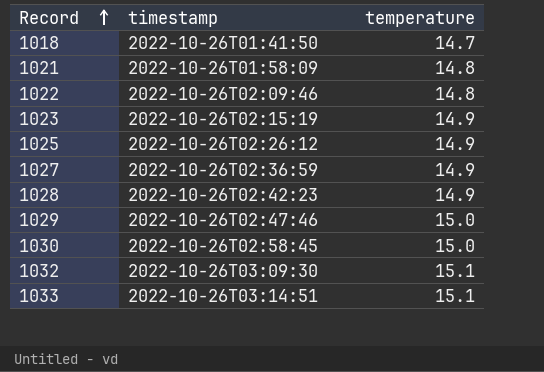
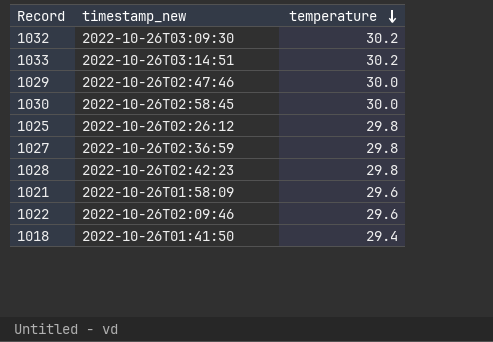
row order: Record ascending -> temperature descending
column name: timestamp -> timestamp_new
row 1023: 2022-10-26T02:15:19 | 14.9 -> none
1032 | temperature: 15.1 -> 30.2
1033 | temperature: 15.1 -> 30.2
1029 | temperature: 15.0 -> 30.0
1030 | temperature: 15.0 -> 30.0
1025 | temperature: 14.9 -> 29.8
1027 | temperature: 14.9 -> 29.8
1028 | temperature: 14.9 -> 29.8
1021 | temperature: 14.8 -> 29.6
1022 | temperature: 14.8 -> 29.6
1018 | temperature: 14.7 -> 29.4

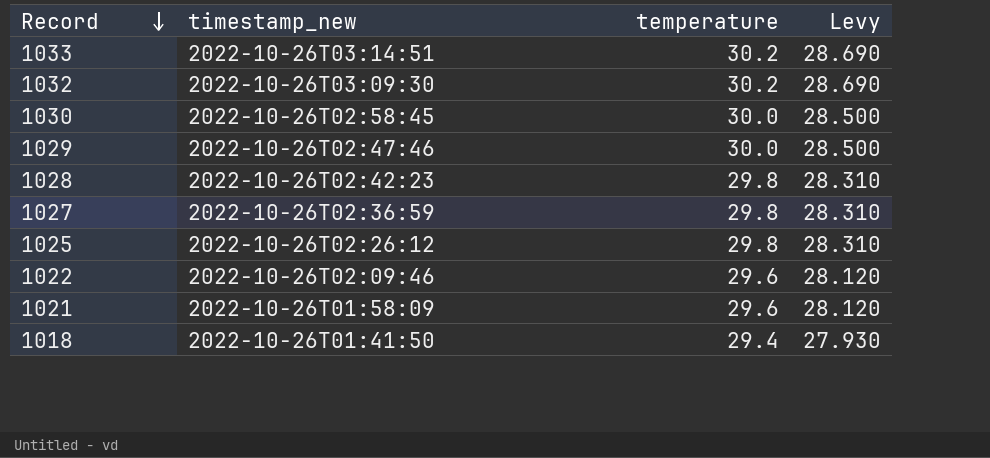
row order: temperature descending -> Record descending
column Levy | formula: none -> [temperature] * 0.95

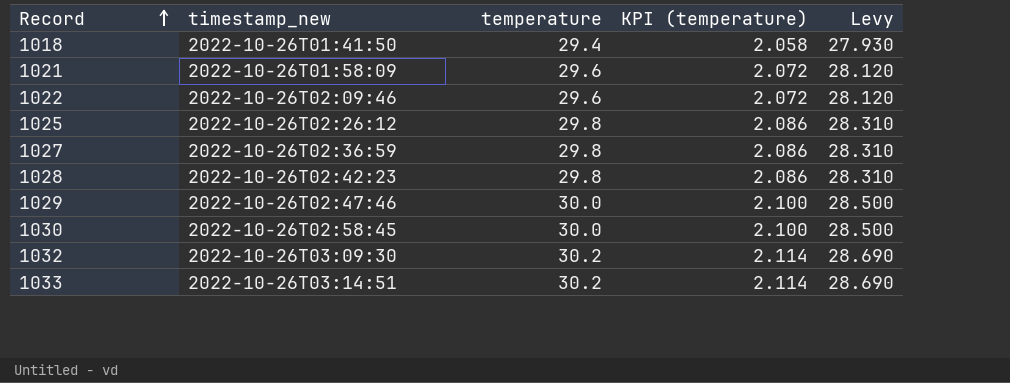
row order: Record descending -> Record ascending
column KPI (temperature) | formula: none -> [temperature] * 0.07

